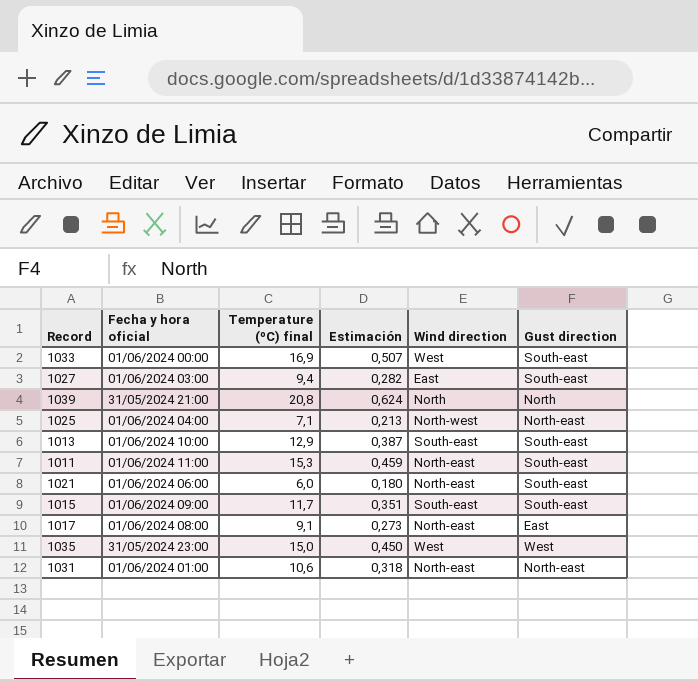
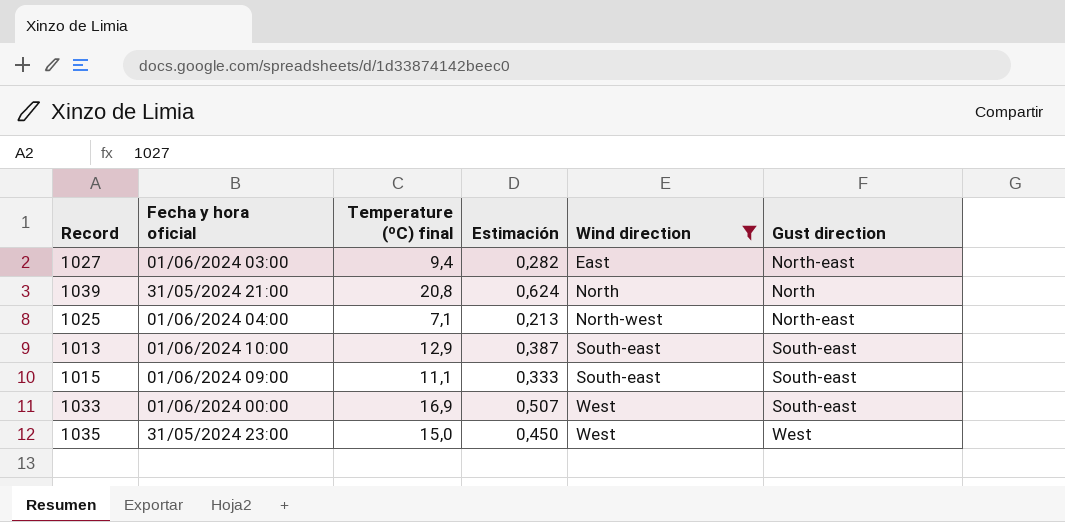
filter: none -> Wind direction != North-east
row order: none -> Wind direction ascending
1027 | Gust direction: South-east -> North-east
1015 | Temperature (ºC) final: 11,7 -> 11,1
1015 | Estimación: 0,351 -> 0,333

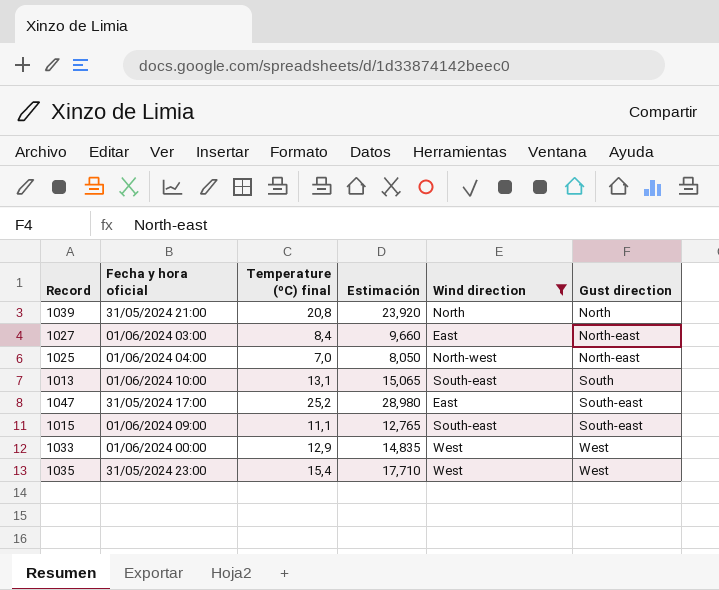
row order: Wind direction ascending -> Gust direction ascending
column Estimación | formula: [Temperature (ºC) final] * 0,03 -> [Temperature (ºC) final] * 1,15
1027 | Temperature (ºC) final: 9,4 -> 8,4
1025 | Temperature (ºC) final: 7,1 -> 7,0
1013 | Temperature (ºC) final: 12,9 -> 13,1
1013 | Gust direction: South-east -> South
row 1047: none -> 31/05/2024 17:00 | 25,2 | 28,980 | East | South-east
1033 | Temperature (ºC) final: 16,9 -> 12,9
1033 | Gust direction: South-east -> West
1035 | Temperature (ºC) final: 15,0 -> 15,4

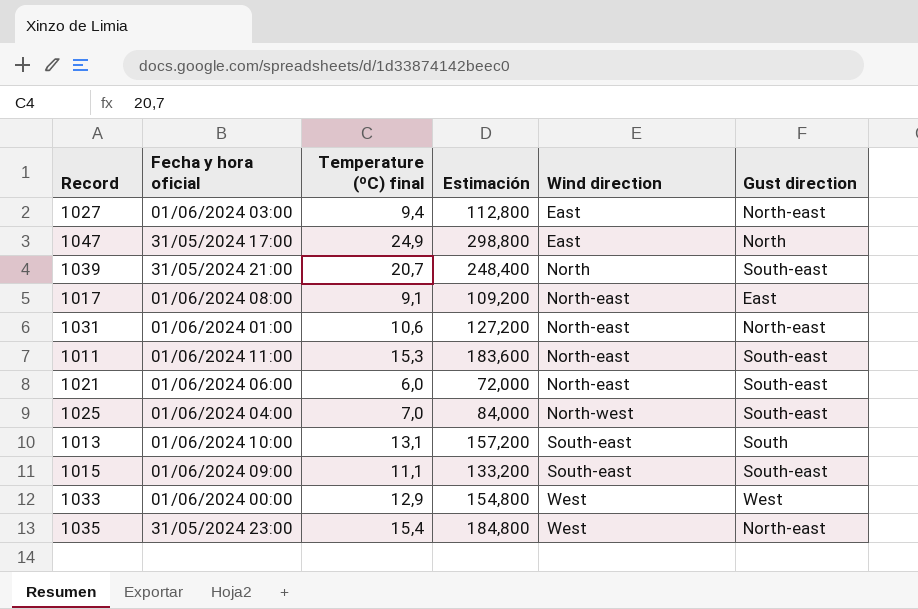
filter: Wind direction != North-east -> none
row order: Gust direction ascending -> Wind direction ascending
column Estimación | formula: [Temperature (ºC) final] * 1,15 -> [Temperature (ºC) final] * 12
1027 | Temperature (ºC) final: 8,4 -> 9,4
1047 | Temperature (ºC) final: 25,2 -> 24,9
1047 | Gust direction: South-east -> North
1039 | Temperature (ºC) final: 20,8 -> 20,7
1039 | Gust direction: North -> South-east
1025 | Gust direction: North-east -> South-east
1035 | Gust direction: West -> North-east

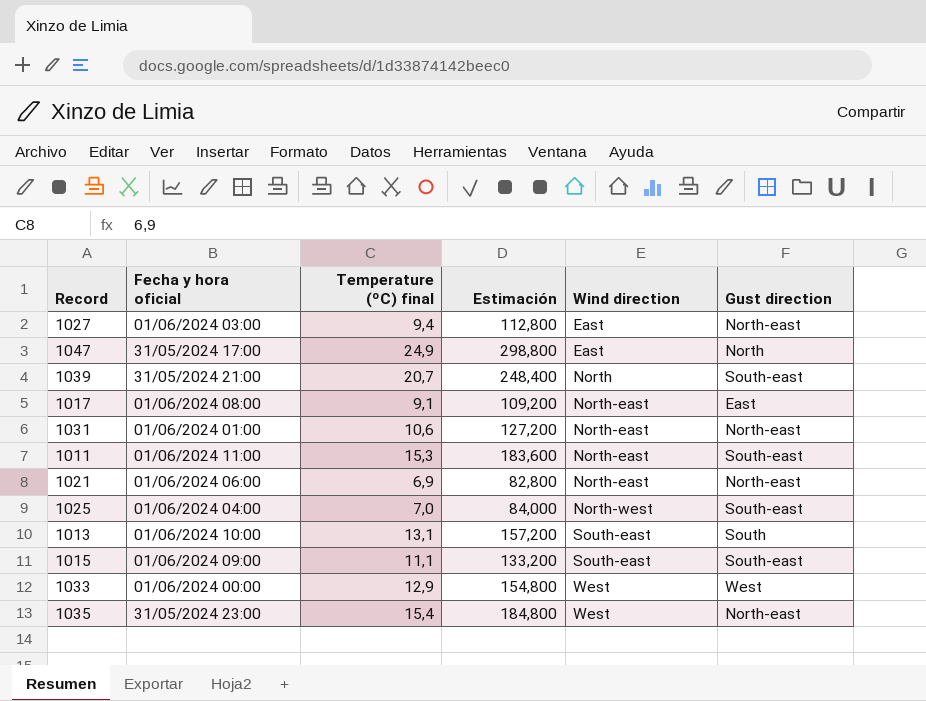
1021 | Temperature (ºC) final: 6,0 -> 6,9
1021 | Estimación: 72,000 -> 82,800
1021 | Gust direction: South-east -> North-east

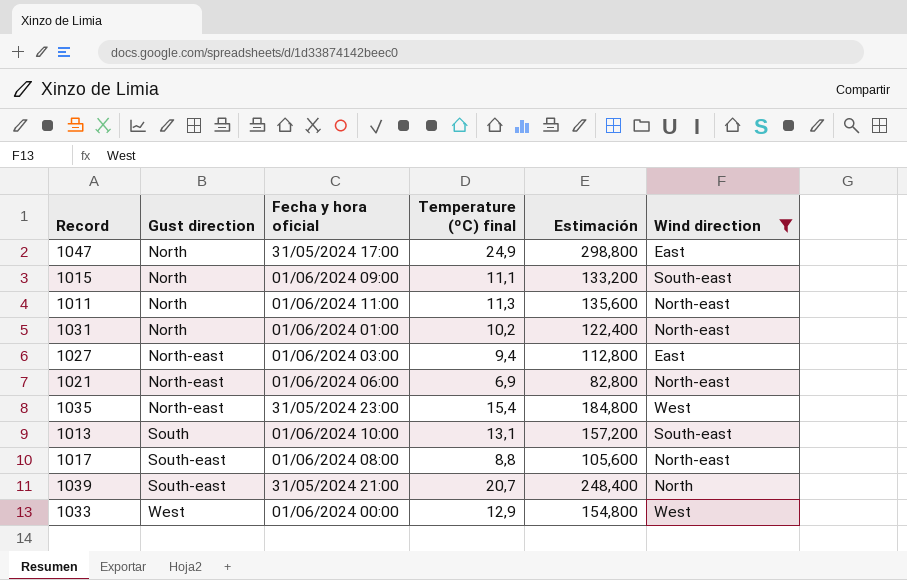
filter: none -> Wind direction != North-west
row order: Wind direction ascending -> Gust direction ascending
column Gust direction | position: 6 -> 2
1015 | Gust direction: South-east -> North
1011 | Gust direction: South-east -> North
1011 | Temperature (ºC) final: 15,3 -> 11,3
1011 | Estimación: 183,600 -> 135,600
1031 | Gust direction: North-east -> North
1031 | Temperature (ºC) final: 10,6 -> 10,2
1031 | Estimación: 127,200 -> 122,400
1017 | Gust direction: East -> South-east
1017 | Temperature (ºC) final: 9,1 -> 8,8
1017 | Estimación: 109,200 -> 105,600

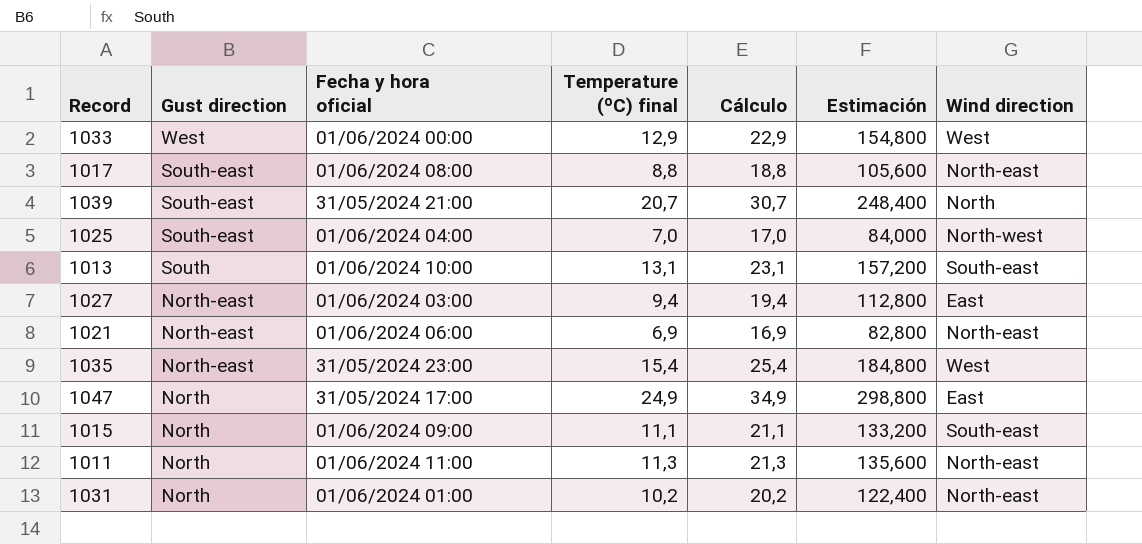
filter: Wind direction != North-west -> none
row order: Gust direction ascending -> Gust direction descending
column Cálculo | formula: none -> [Temperature (ºC) final] + 10

